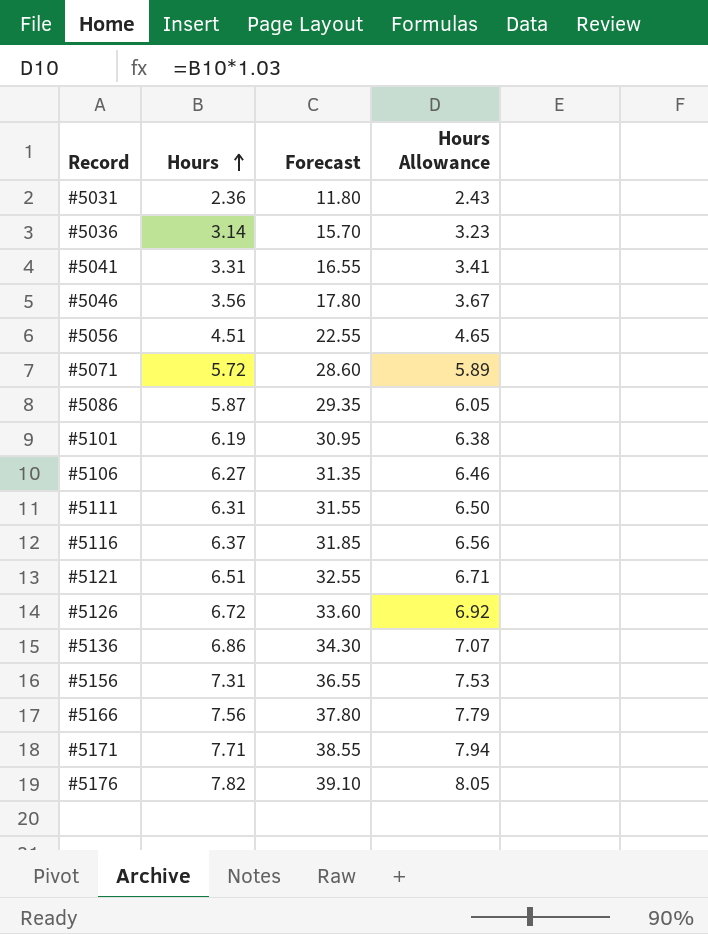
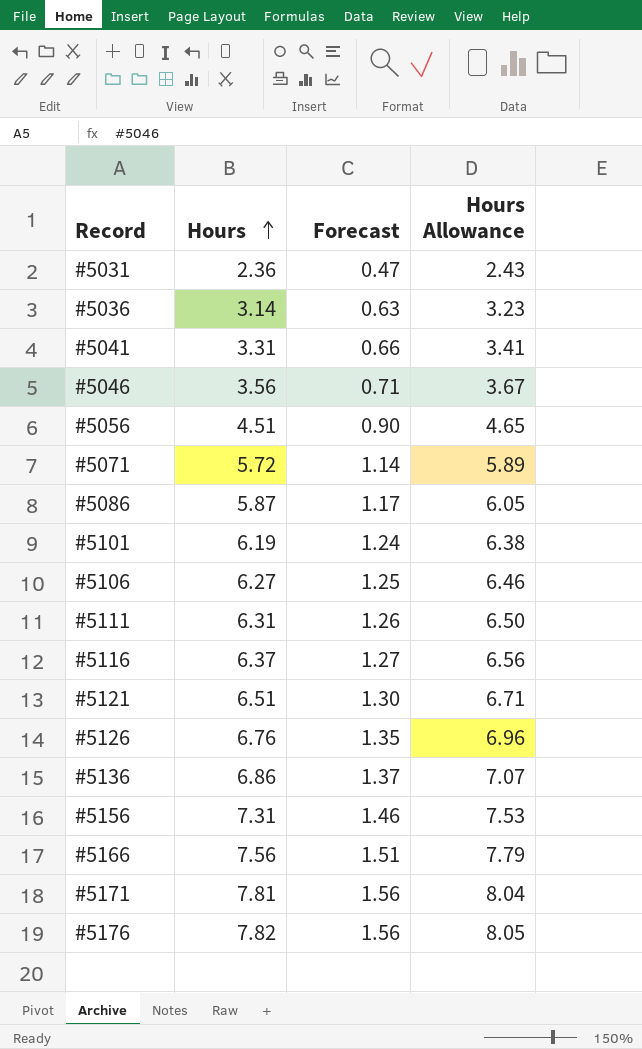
column Forecast | formula: [Hours] * 5 -> [Hours] * 0.2
#5126 | Hours: 6.72 -> 6.76
#5126 | Hours Allowance: 6.92 -> 6.96
#5171 | Hours: 7.71 -> 7.81
#5171 | Hours Allowance: 7.94 -> 8.04

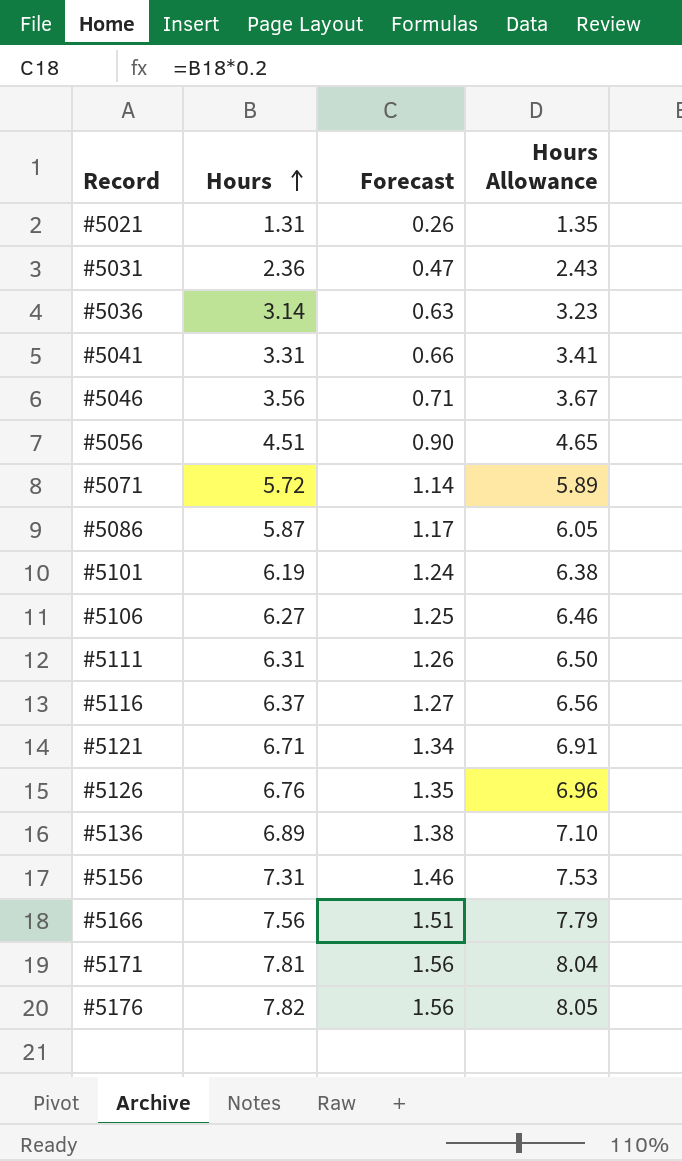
row #5021: none -> 1.31 | 0.26 | 1.35
#5121 | Hours: 6.51 -> 6.71
#5121 | Forecast: 1.30 -> 1.34
#5121 | Hours Allowance: 6.71 -> 6.91
#5136 | Hours: 6.86 -> 6.89
#5136 | Forecast: 1.37 -> 1.38
#5136 | Hours Allowance: 7.07 -> 7.10

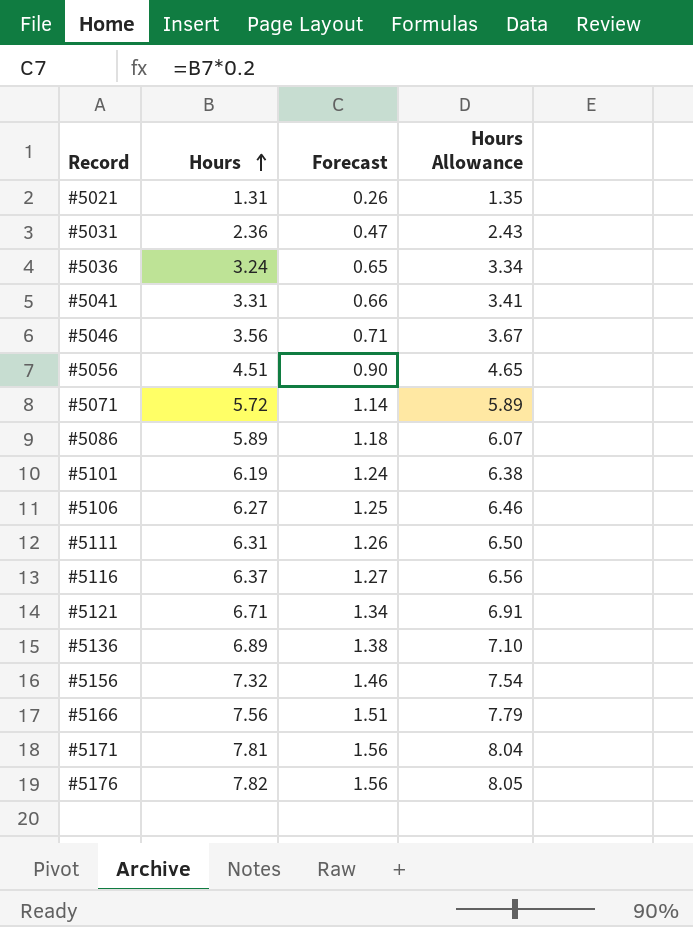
row #5126: 6.76 | 1.35 | 6.96 -> none
#5036 | Hours: 3.14 -> 3.24
#5036 | Forecast: 0.63 -> 0.65
#5036 | Hours Allowance: 3.23 -> 3.34
#5086 | Hours: 5.87 -> 5.89
#5086 | Forecast: 1.17 -> 1.18
#5086 | Hours Allowance: 6.05 -> 6.07
#5156 | Hours: 7.31 -> 7.32
#5156 | Hours Allowance: 7.53 -> 7.54

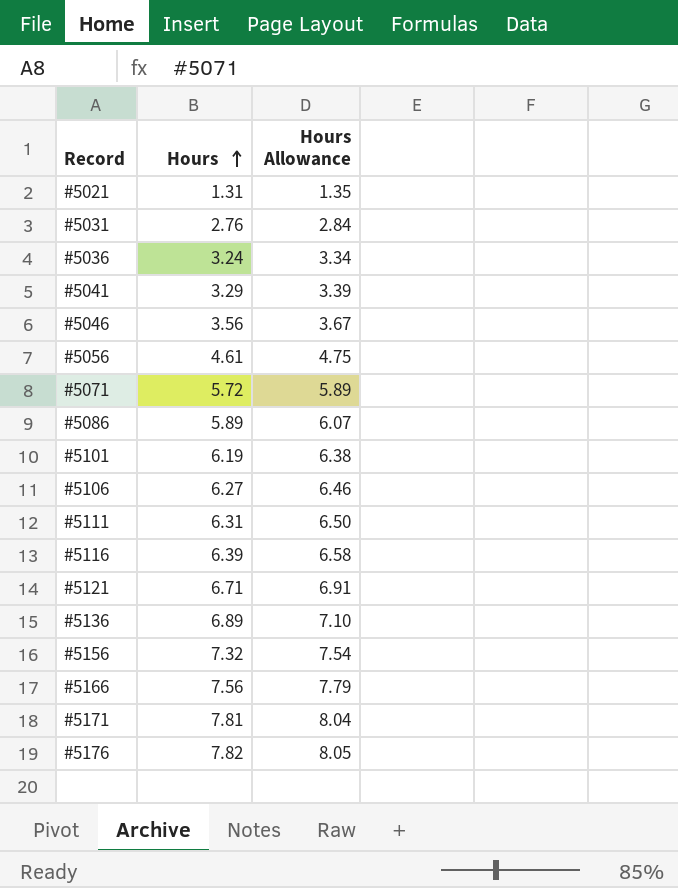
column Forecast | formula: [Hours] * 0.2 -> none
#5031 | Hours: 2.36 -> 2.76
#5031 | Hours Allowance: 2.43 -> 2.84
#5041 | Hours: 3.31 -> 3.29
#5041 | Hours Allowance: 3.41 -> 3.39
#5056 | Hours: 4.51 -> 4.61
#5056 | Hours Allowance: 4.65 -> 4.75
#5116 | Hours: 6.37 -> 6.39
#5116 | Hours Allowance: 6.56 -> 6.58

